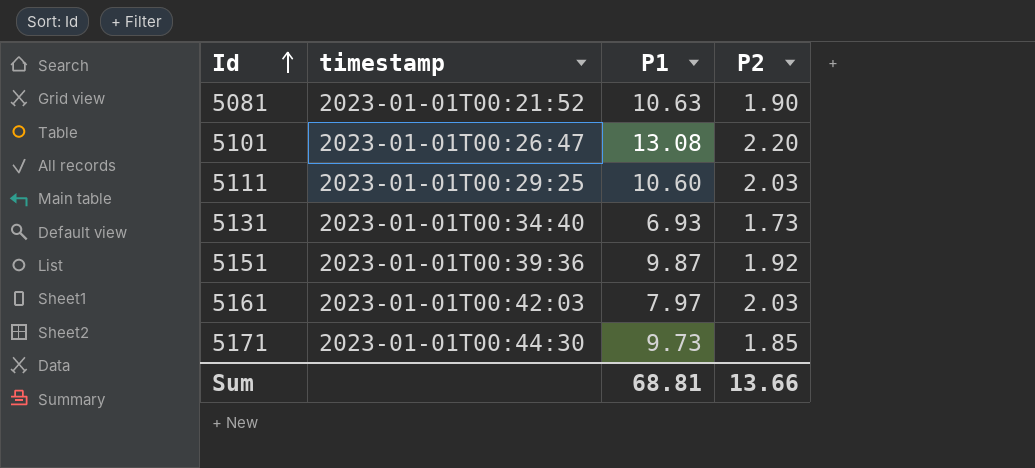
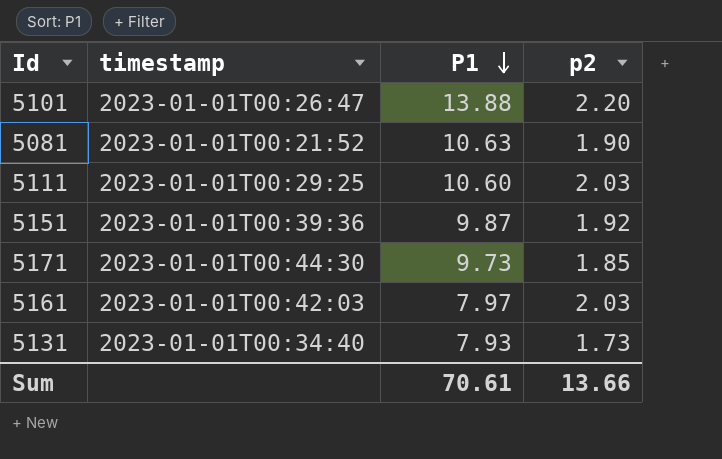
row order: Id ascending -> P1 descending
column name: P2 -> p2
5101 | P1: 13.08 -> 13.88
5131 | P1: 6.93 -> 7.93
Sum | P1: 68.81 -> 70.61

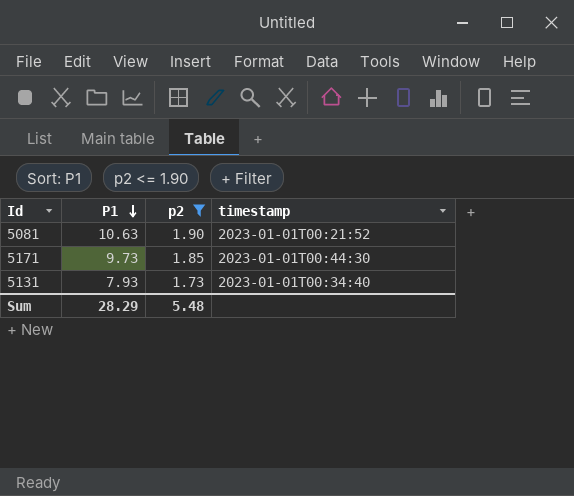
filter: none -> p2 <= 1.90
column timestamp | position: 2 -> 4
Sum | P1: 70.61 -> 28.29
Sum | p2: 13.66 -> 5.48

